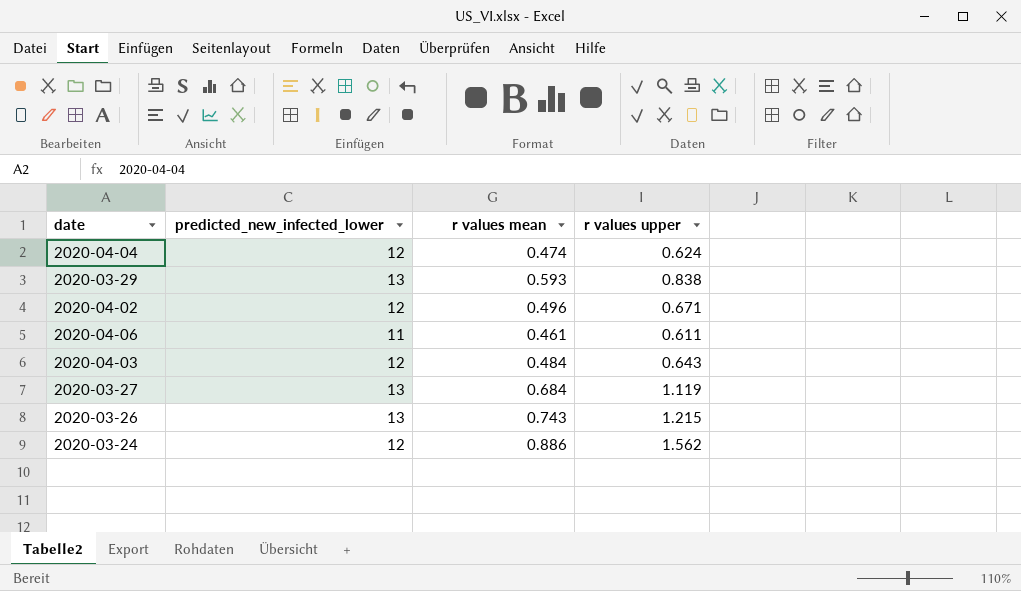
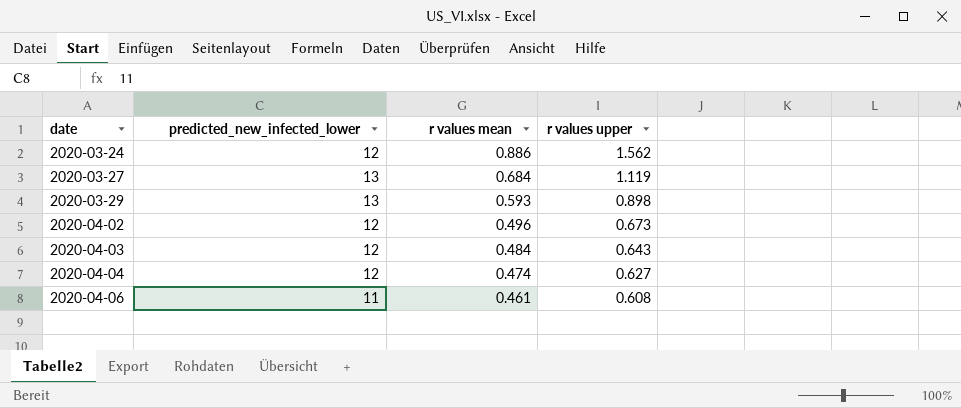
row order: none -> date ascending
row 2020-03-26: 13 | 0.743 | 1.215 -> none
2020-03-29 | r values upper: 0.838 -> 0.898
2020-04-02 | r values upper: 0.671 -> 0.673
2020-04-04 | r values upper: 0.624 -> 0.627
2020-04-06 | r values upper: 0.611 -> 0.608

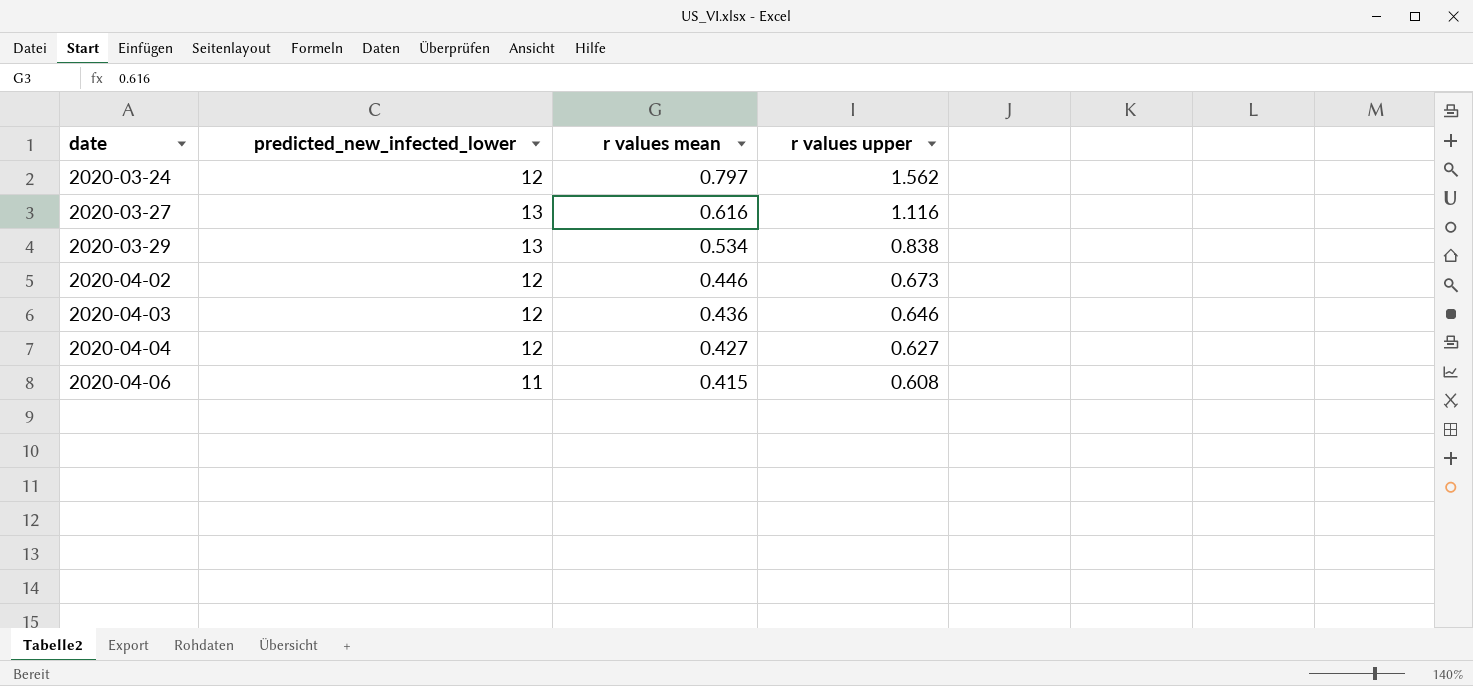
2020-03-24 | r values mean: 0.886 -> 0.797
2020-03-27 | r values mean: 0.684 -> 0.616
2020-03-27 | r values upper: 1.119 -> 1.116
2020-03-29 | r values mean: 0.593 -> 0.534
2020-03-29 | r values upper: 0.898 -> 0.838
2020-04-02 | r values mean: 0.496 -> 0.446
2020-04-03 | r values mean: 0.484 -> 0.436
2020-04-03 | r values upper: 0.643 -> 0.646
2020-04-04 | r values mean: 0.474 -> 0.427
2020-04-06 | r values mean: 0.461 -> 0.415

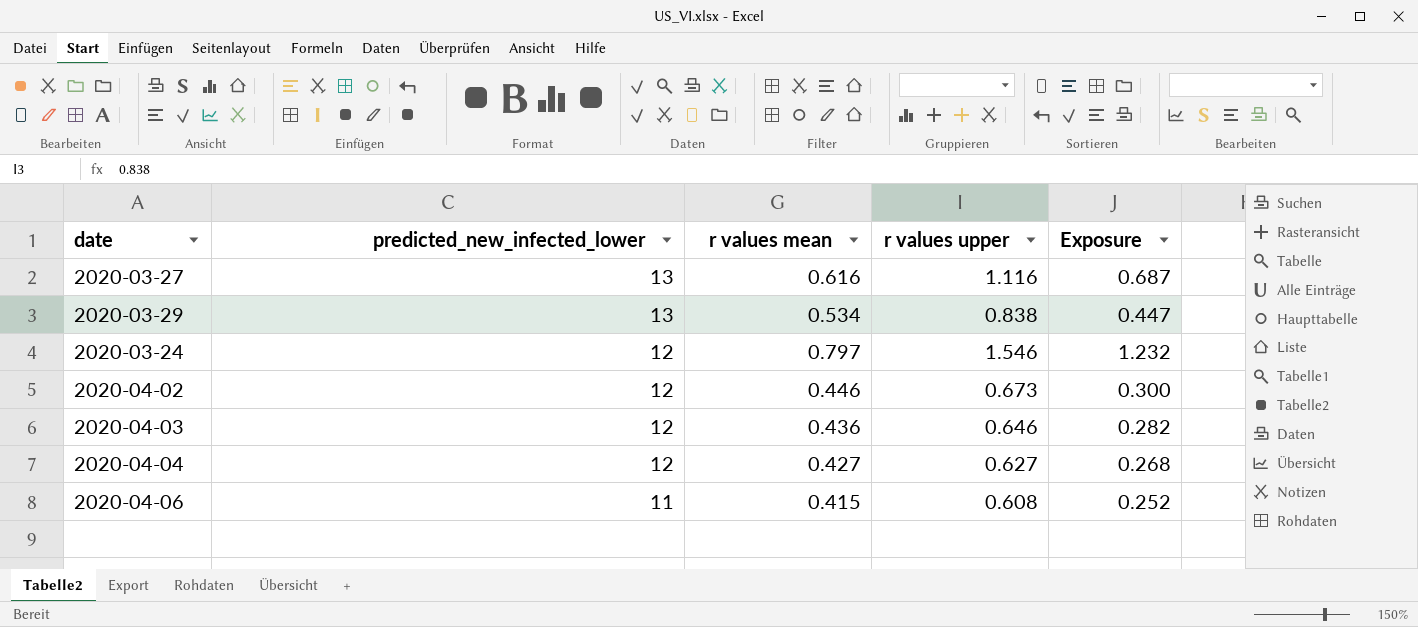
row order: date ascending -> predicted_new_infected_lower descending
column Exposure | formula: none -> [r values mean] * [r values upper]
2020-03-24 | r values upper: 1.562 -> 1.546

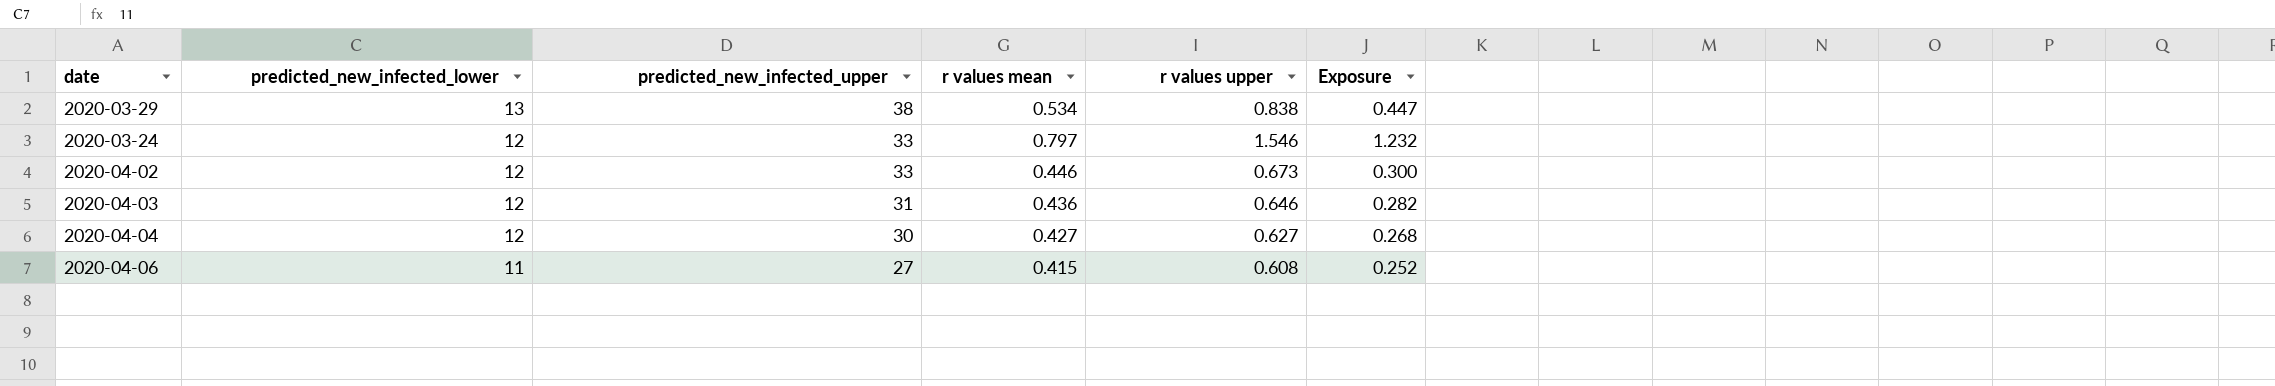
column predicted_new_infected_upper | position: none -> 3
row 2020-03-27: 13 | 0.616 | 1.116 | 0.687 -> none

